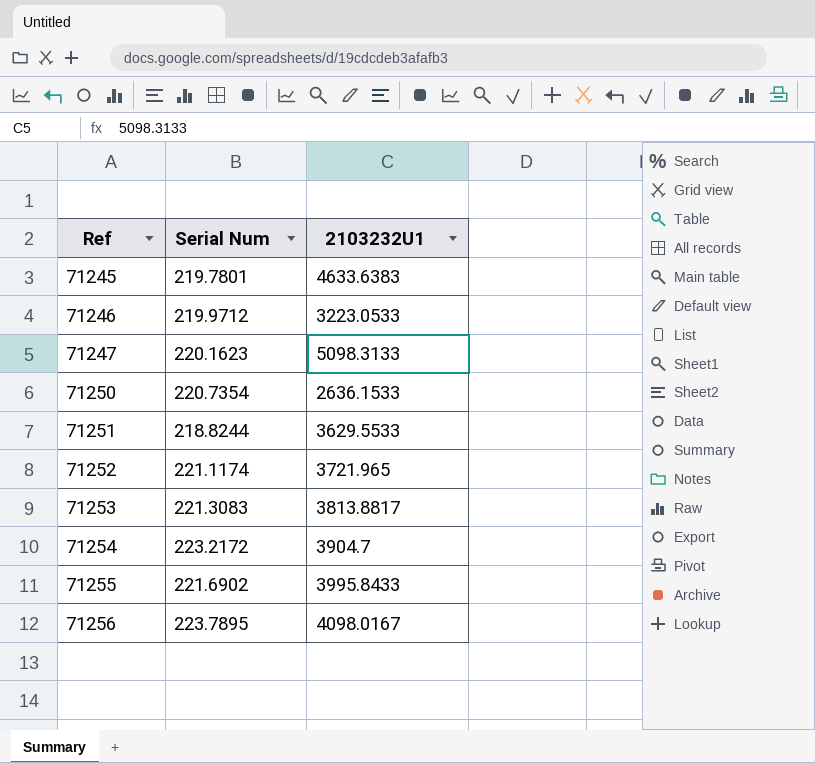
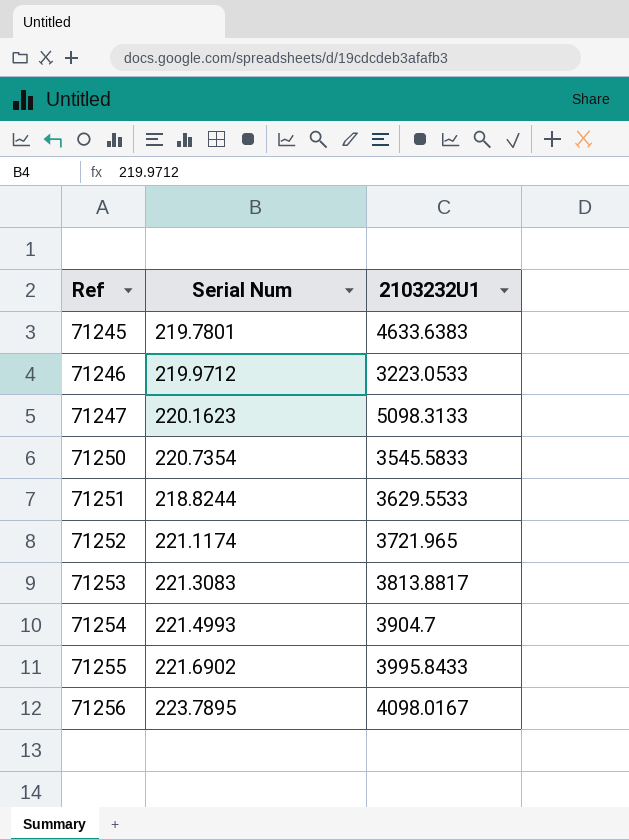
71250 | 2103232U1: 2636.1533 -> 3545.5833
71254 | Serial Num: 223.2172 -> 221.4993

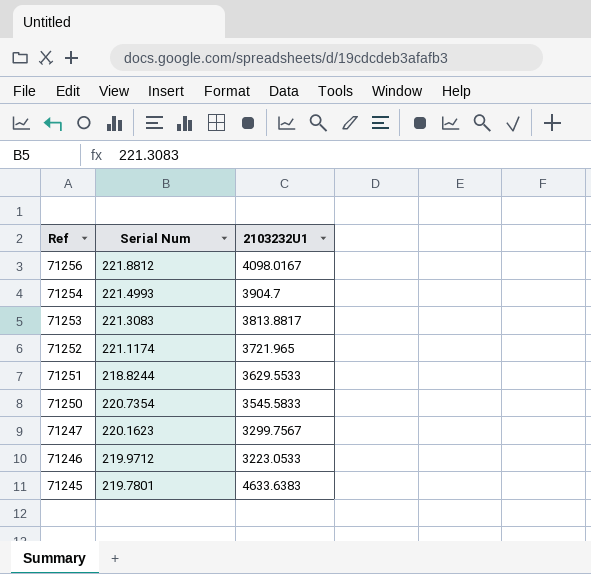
row order: Ref ascending -> Ref descending
row 71255: 221.6902 | 3995.8433 -> none
71256 | Serial Num: 223.7895 -> 221.8812
71247 | 2103232U1: 5098.3133 -> 3299.7567

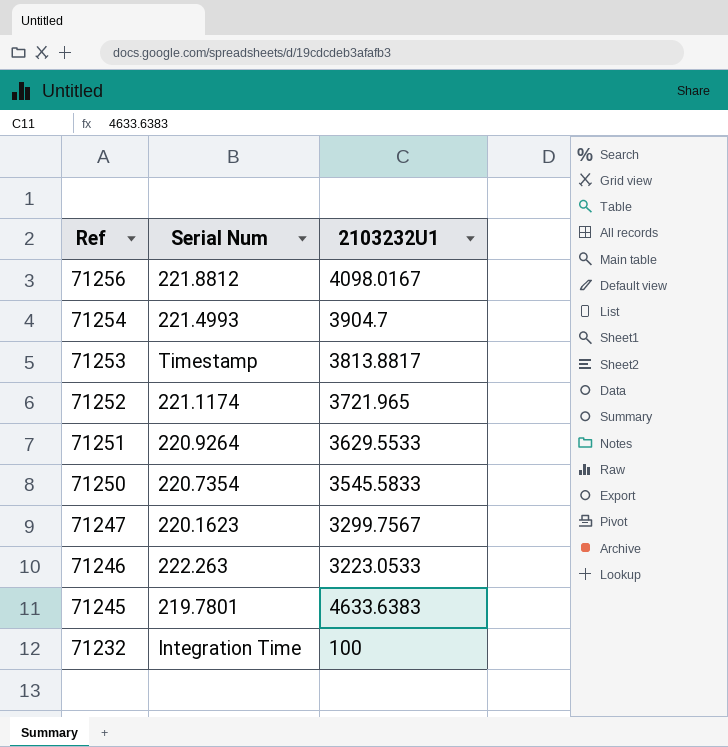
71253 | Serial Num: 221.3083 -> Timestamp
71251 | Serial Num: 218.8244 -> 220.9264
71246 | Serial Num: 219.9712 -> 222.263
row 71232: none -> Integration Time | 100

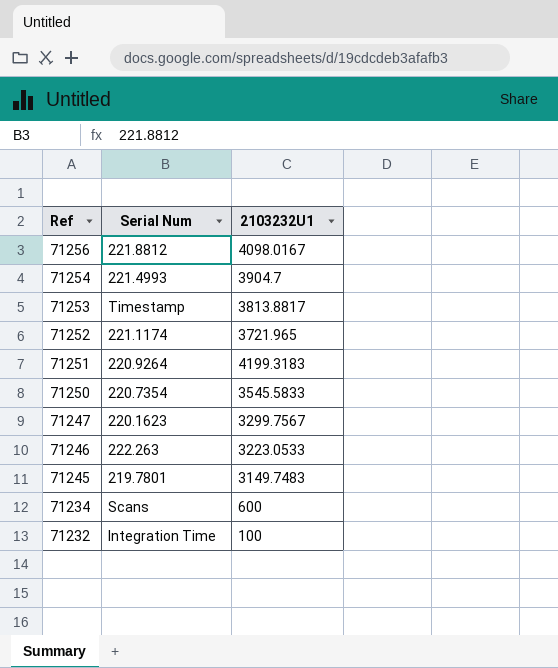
71251 | 2103232U1: 3629.5533 -> 4199.3183
71245 | 2103232U1: 4633.6383 -> 3149.7483
row 71234: none -> Scans | 600

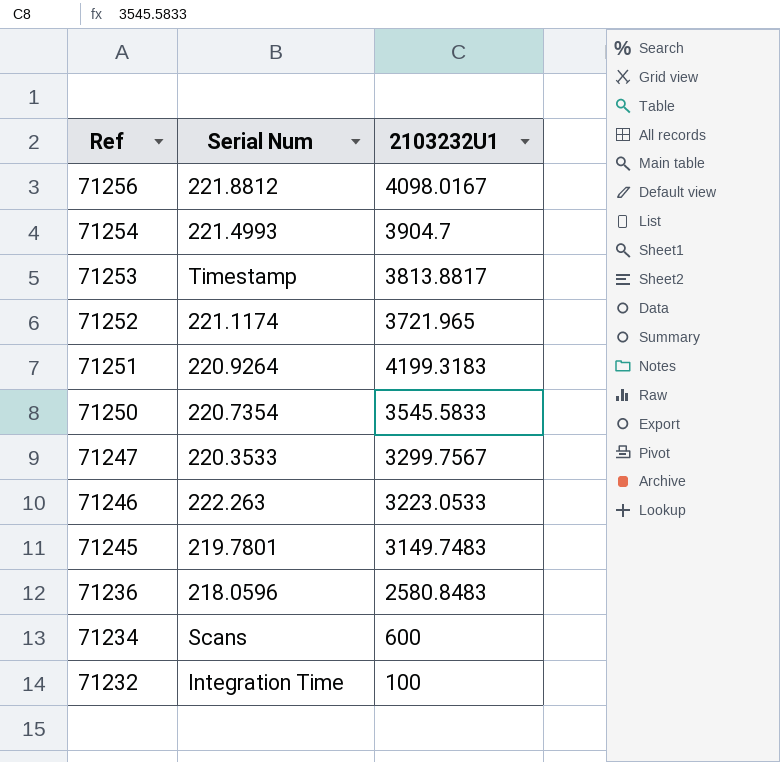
71247 | Serial Num: 220.1623 -> 220.3533
row 71236: none -> 218.0596 | 2580.8483

